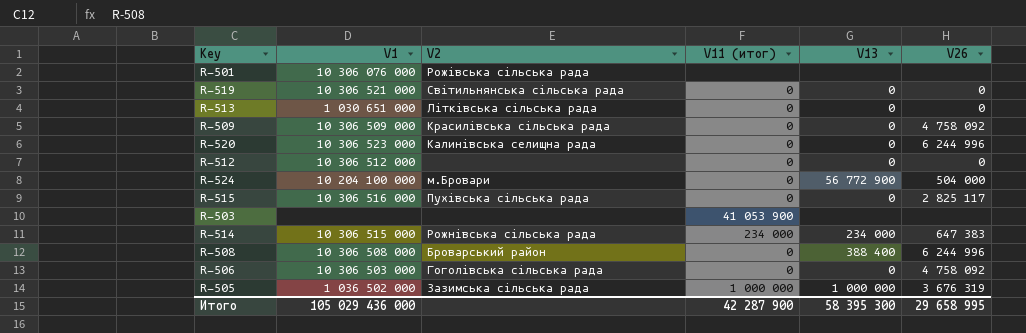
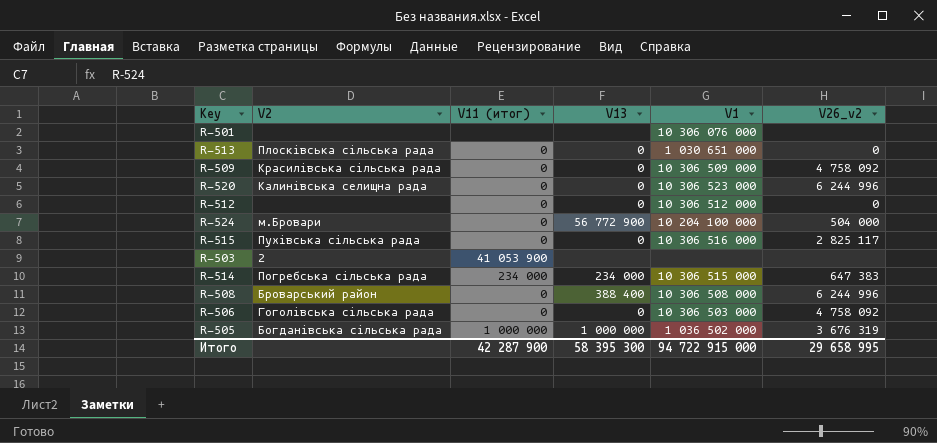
column V1 | position: 2 -> 5
column name: V26 -> V26_v2
row R-519: 10 306 521 000 | Світильнянська сільська рада | 0 | 0 | 0 -> none
R-501 | V2: Рожівська сільська рада -> none
R-513 | V2: Літківська сільська рада -> Плосківська сільська рада
R-503 | V2: none -> 2
R-514 | V2: Рожнівська сільська рада -> Погребська сільська рада
R-505 | V2: Зазимська сільська рада -> Богданівська cільська рада
Итого | V1: 105 029 436 000 -> 94 722 915 000

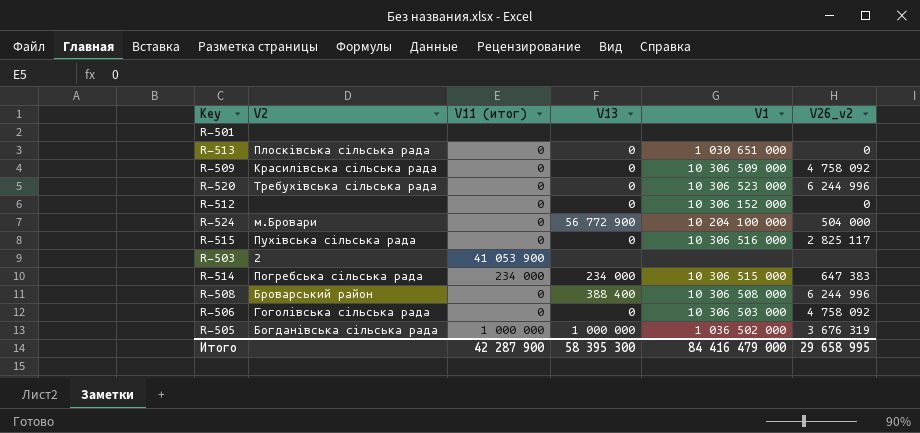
R-501 | V1: 10 306 076 000 -> none
R-520 | V2: Калинівська селищна рада -> Требухівська сільська рада
R-512 | V1: 10 306 512 000 -> 10 306 152 000
Итого | V1: 94 722 915 000 -> 84 416 479 000

